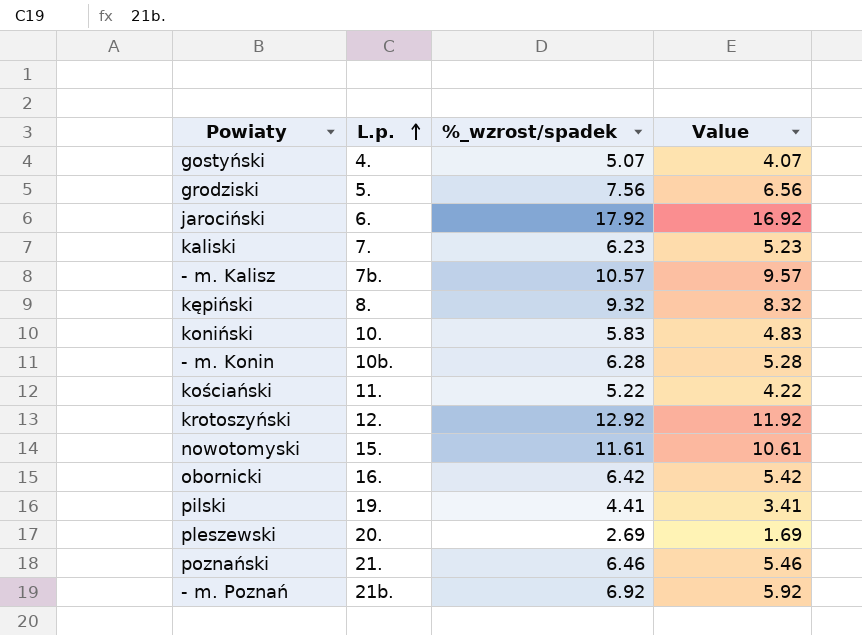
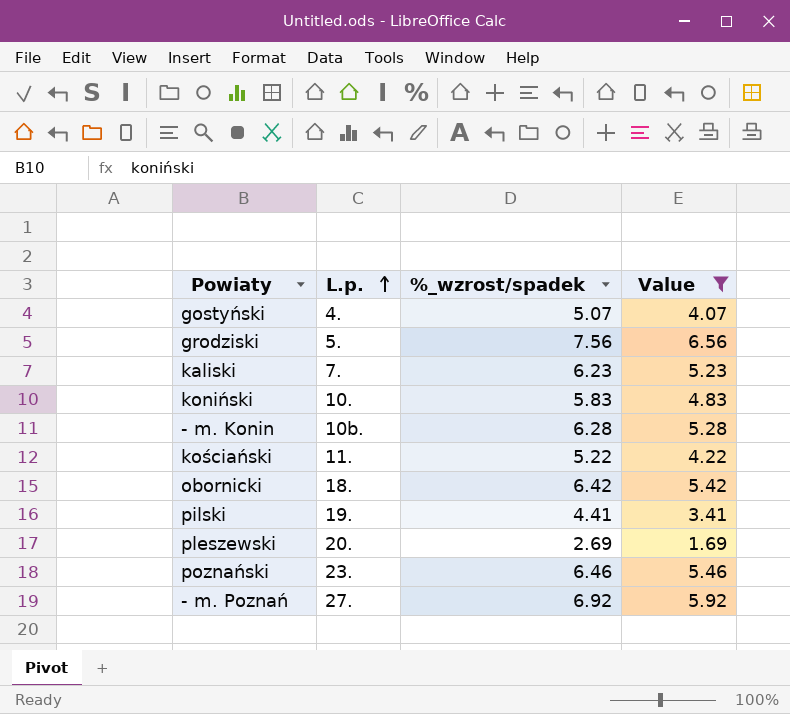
filter: none -> Value <= 6.56
obornicki | L.p.: 16. -> 18.
poznański | L.p.: 21. -> 23.
- m. Poznań | L.p.: 21b. -> 27.

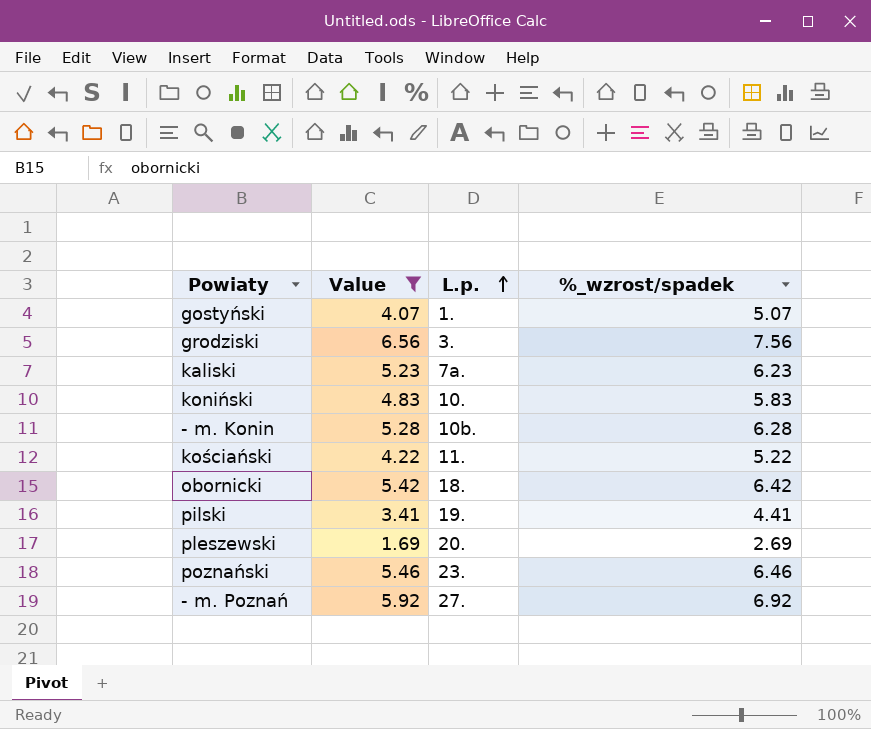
column Value | position: 4 -> 2
gostyński | L.p.: 4. -> 1.
grodziski | L.p.: 5. -> 3.
kaliski | L.p.: 7. -> 7a.

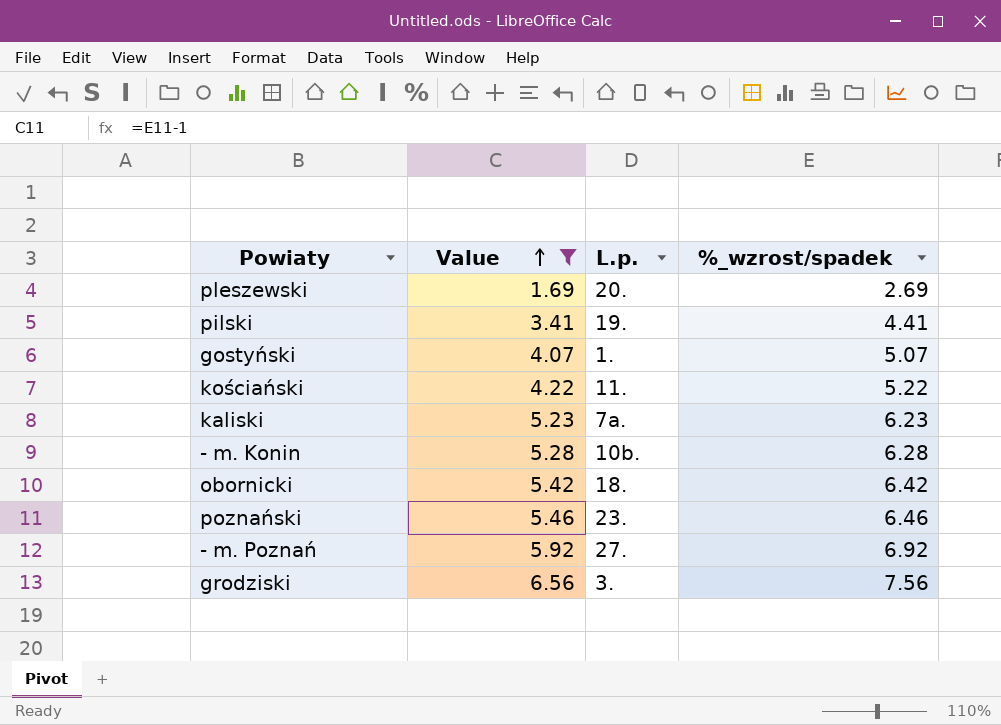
row order: L.p. ascending -> Value ascending
row koniński: 4.83 | 10. | 5.83 -> none

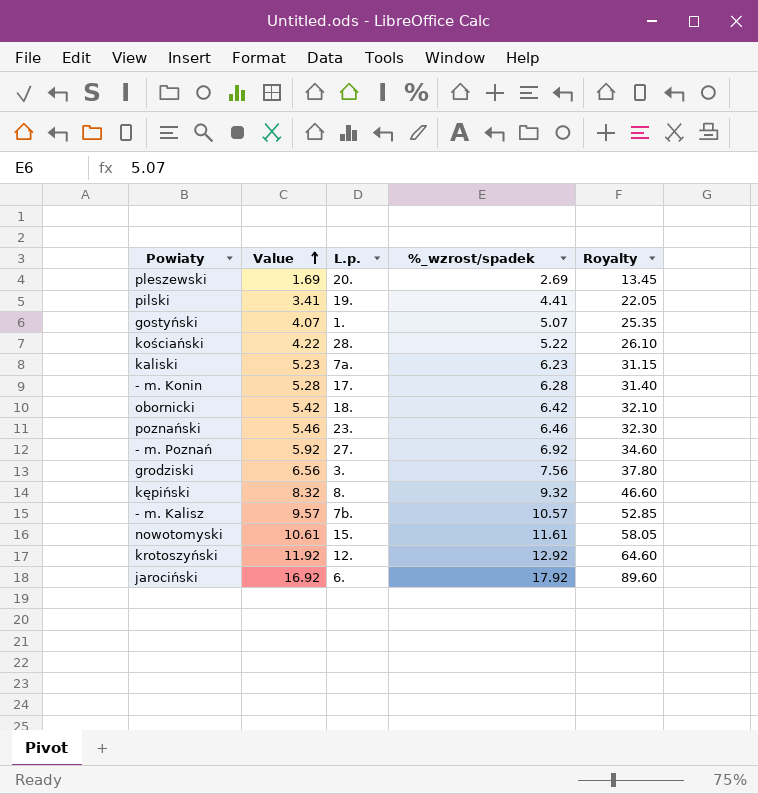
filter: Value <= 6.56 -> none
column Royalty | formula: none -> [%_wzrost/spadek] * 5
kościański | L.p.: 11. -> 28.
- m. Konin | L.p.: 10b. -> 17.

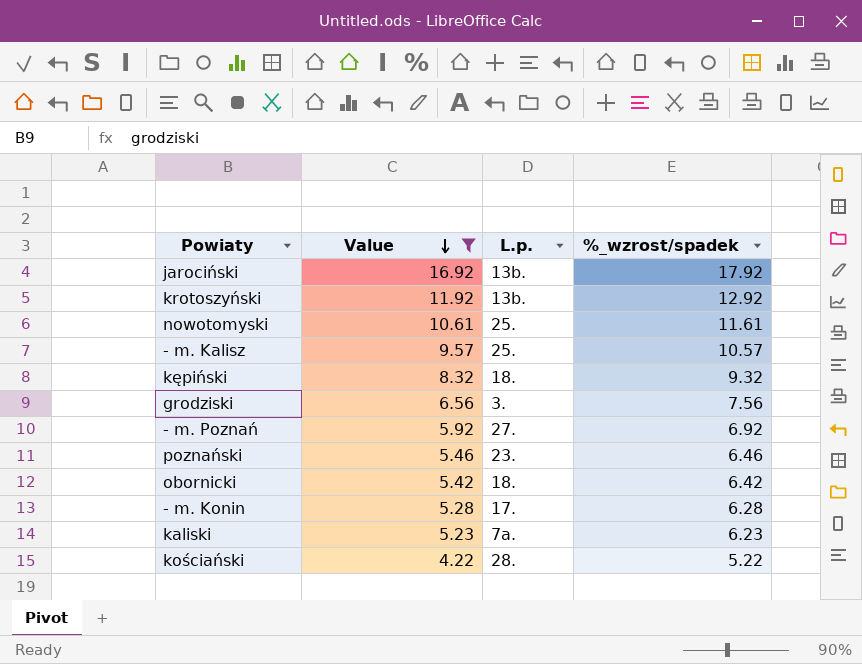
filter: none -> Value >= 4.22
row order: Value ascending -> Value descending
column Royalty | formula: [%_wzrost/spadek] * 5 -> none
jarociński | L.p.: 6. -> 13b.
krotoszyński | L.p.: 12. -> 13b.
nowotomyski | L.p.: 15. -> 25.
- m. Kalisz | L.p.: 7b. -> 25.
kępiński | L.p.: 8. -> 18.

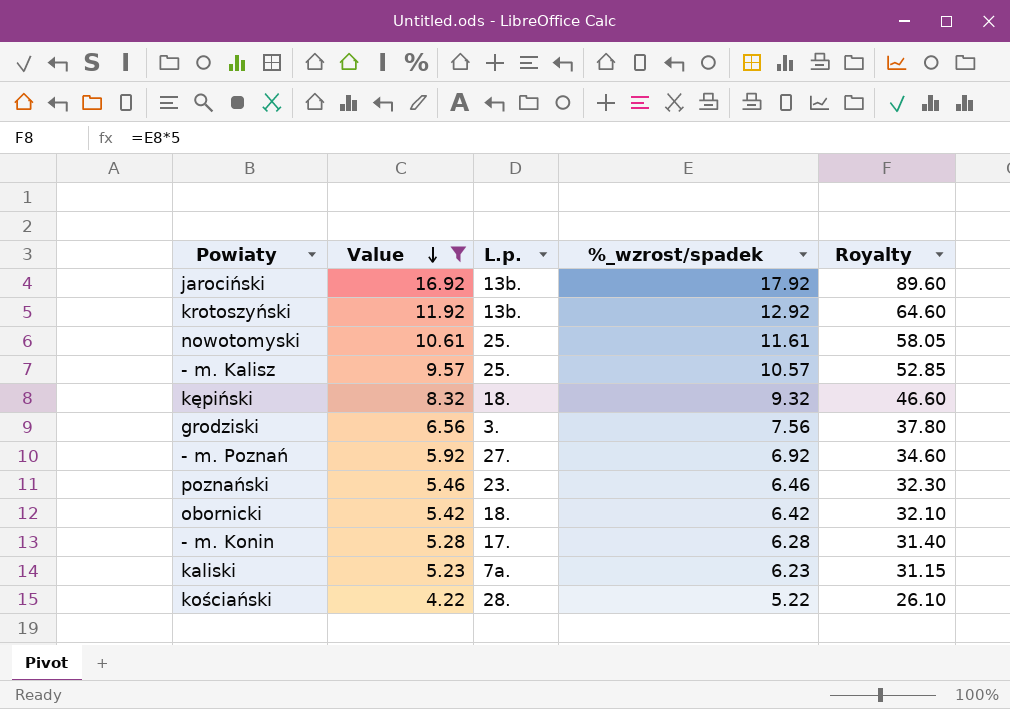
column Royalty | formula: none -> [%_wzrost/spadek] * 5

